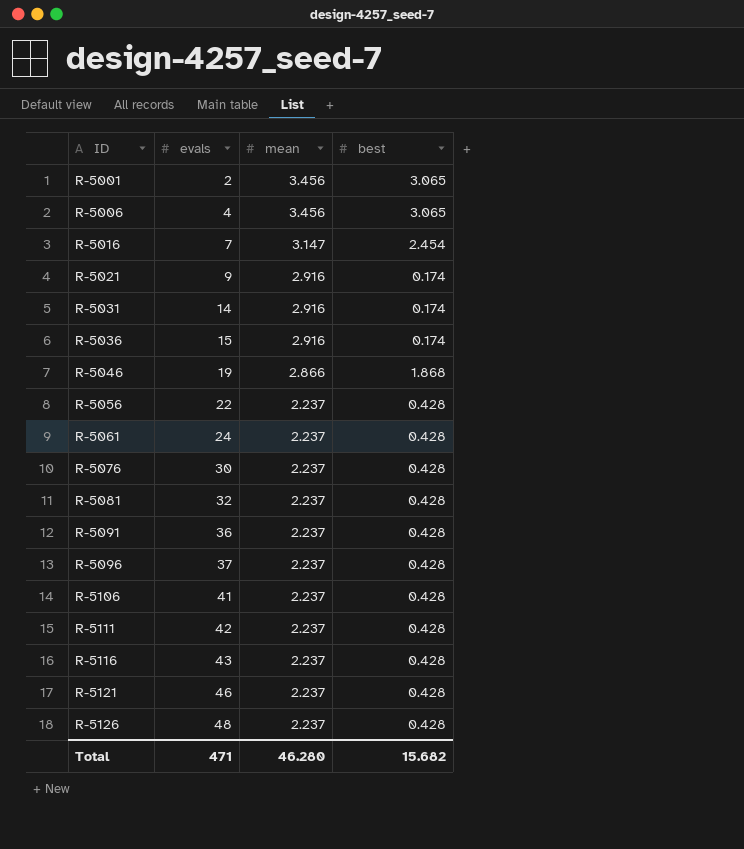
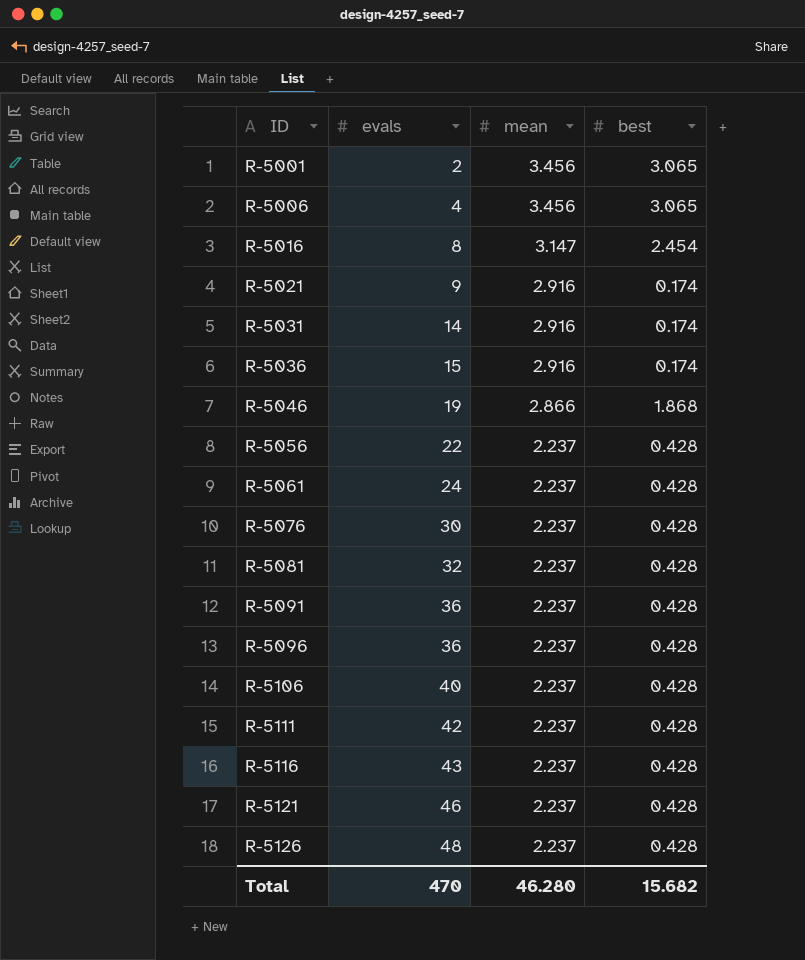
R-5016 | evals: 7 -> 8
R-5096 | evals: 37 -> 36
R-5106 | evals: 41 -> 40
Total | evals: 471 -> 470

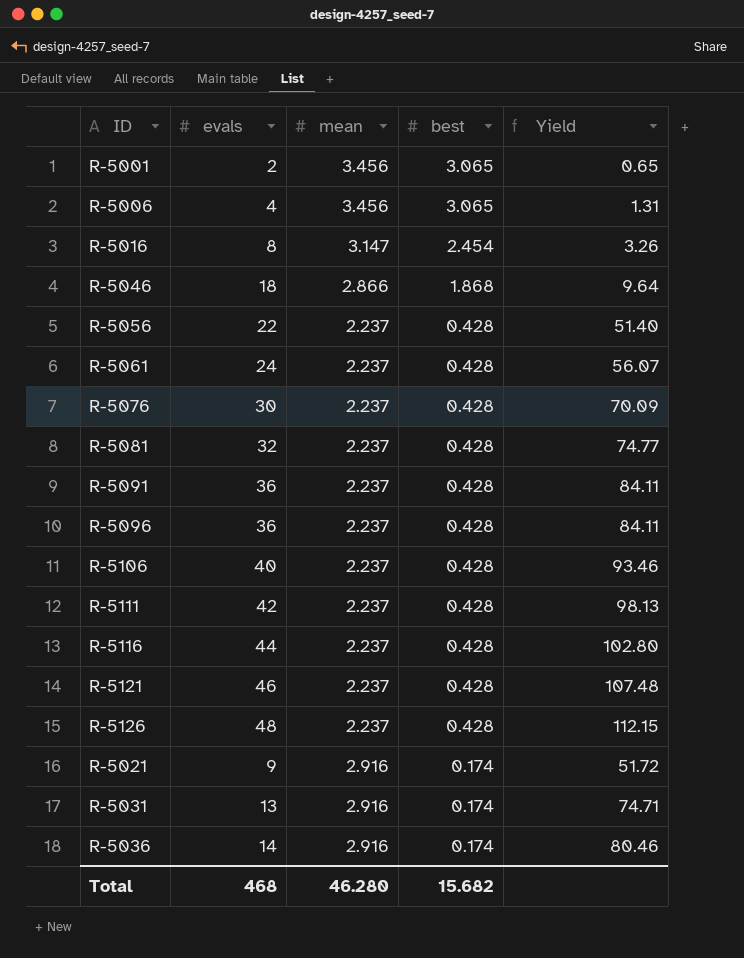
row order: ID ascending -> best descending
column Yield | formula: none -> [evals] / [best]
R-5046 | evals: 19 -> 18
R-5116 | evals: 43 -> 44
R-5031 | evals: 14 -> 13
R-5036 | evals: 15 -> 14
Total | evals: 470 -> 468

